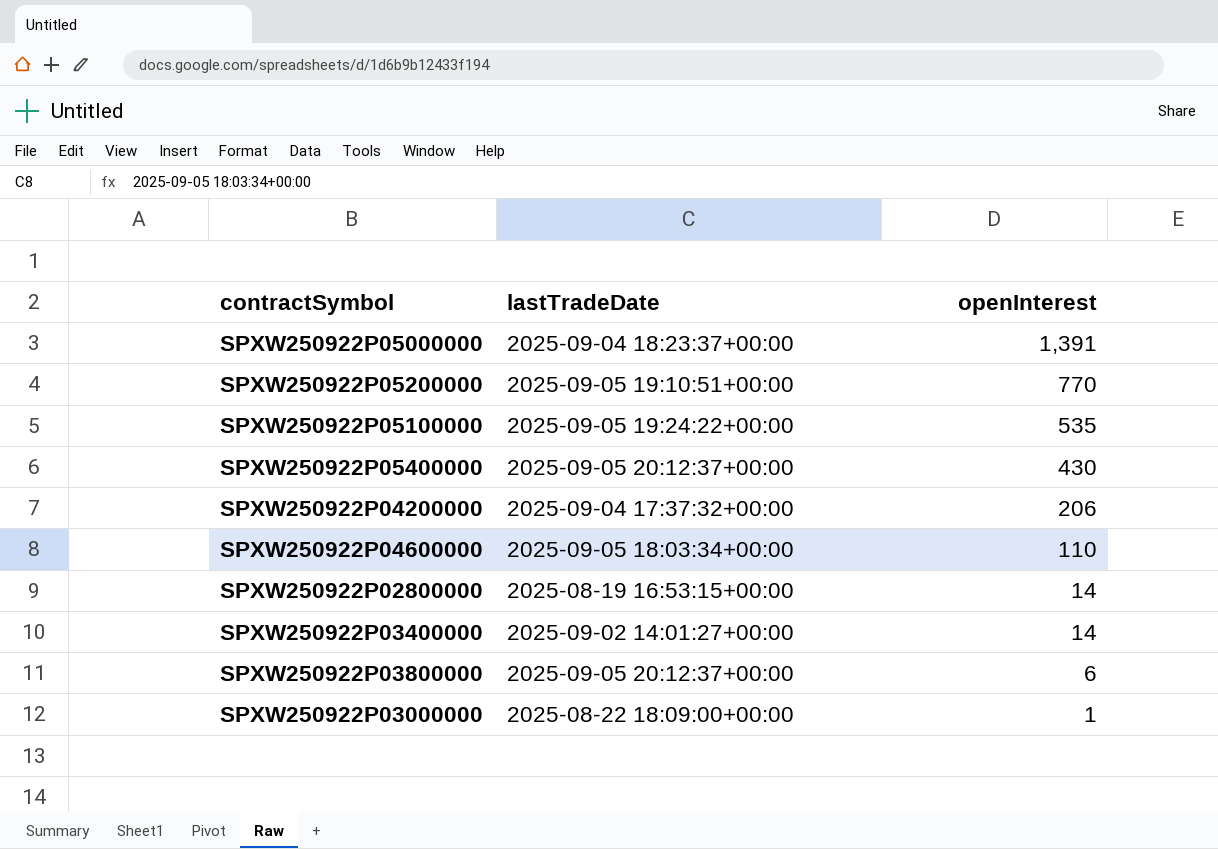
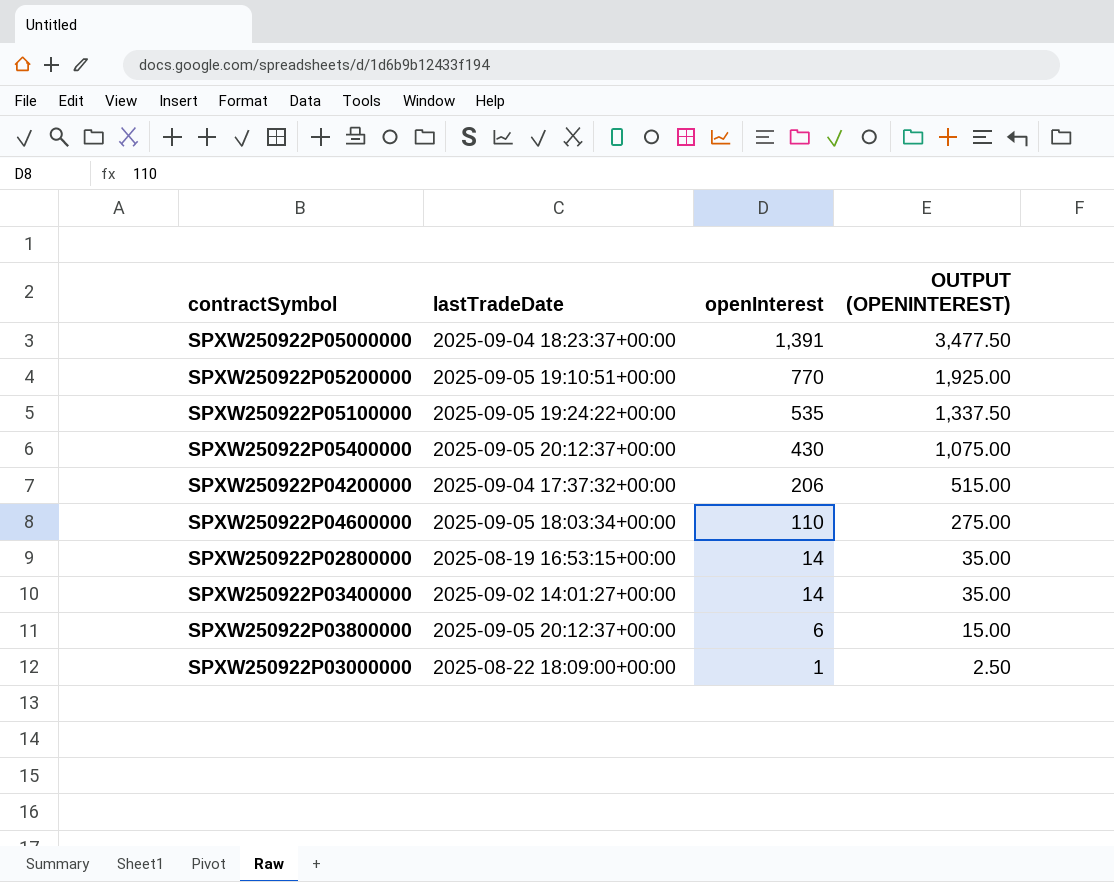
column OUTPUT (OPENINTEREST) | formula: none -> [openInterest] * 2.5

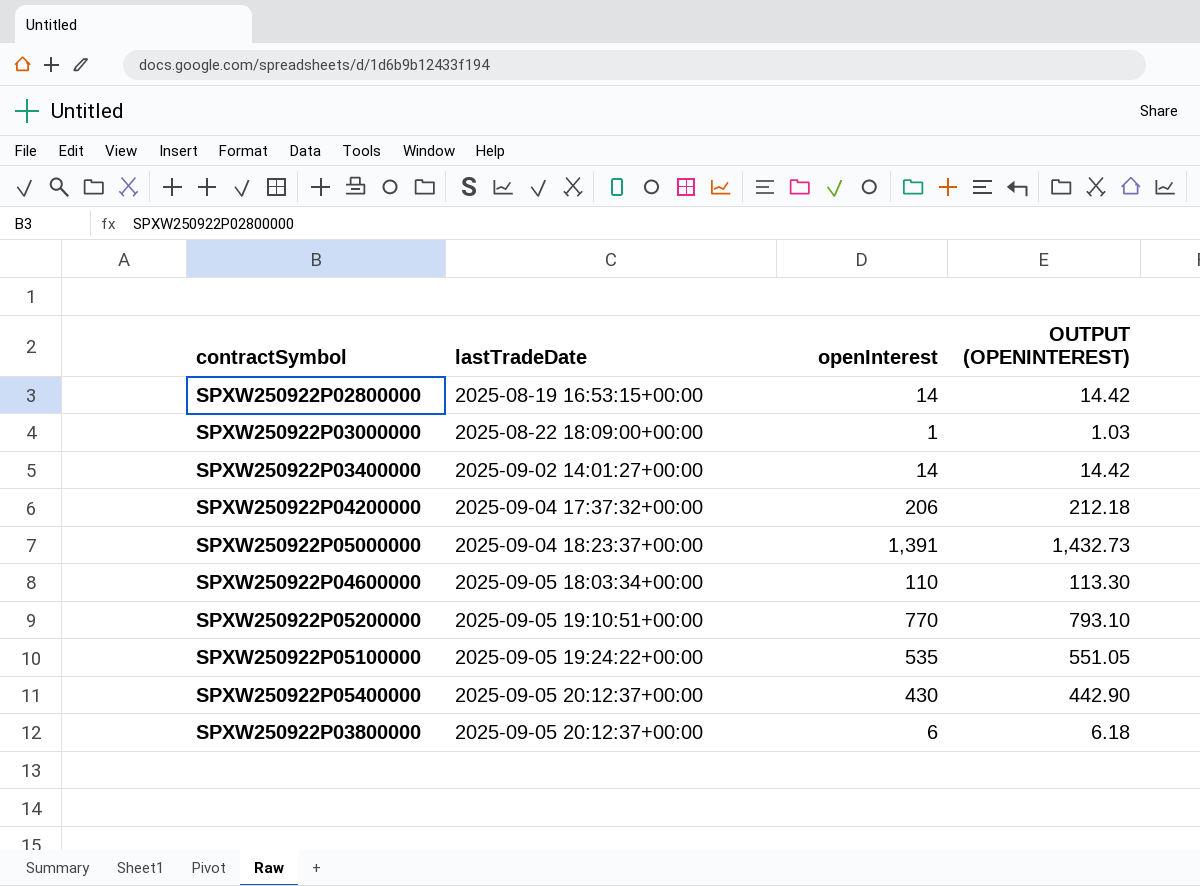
row order: openInterest descending -> lastTradeDate ascending
column OUTPUT (OPENINTEREST) | formula: [openInterest] * 2.5 -> [openInterest] * 1.03

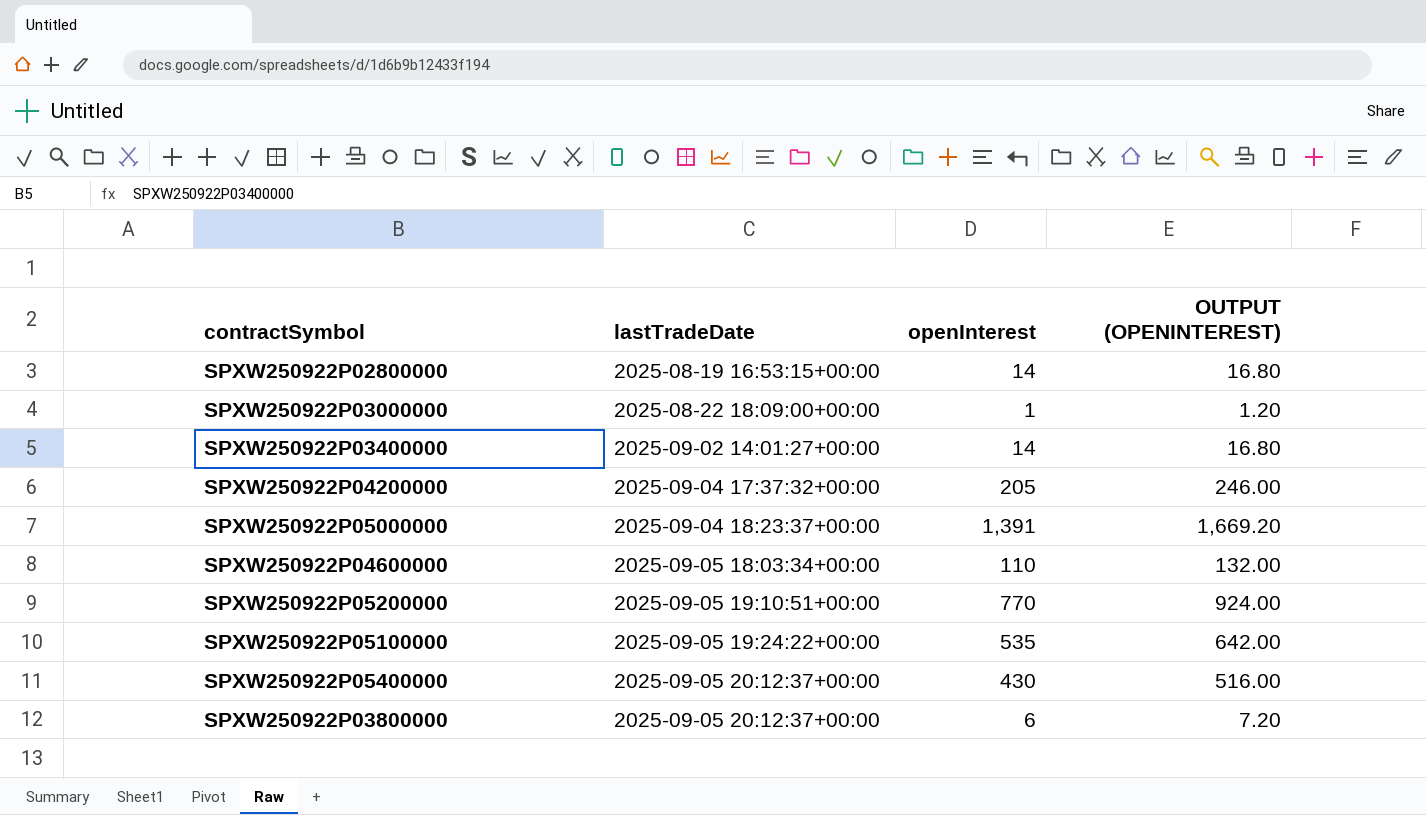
column OUTPUT (OPENINTEREST) | formula: [openInterest] * 1.03 -> [openInterest] * 1.2
SPXW250922P04200000 | openInterest: 206 -> 205

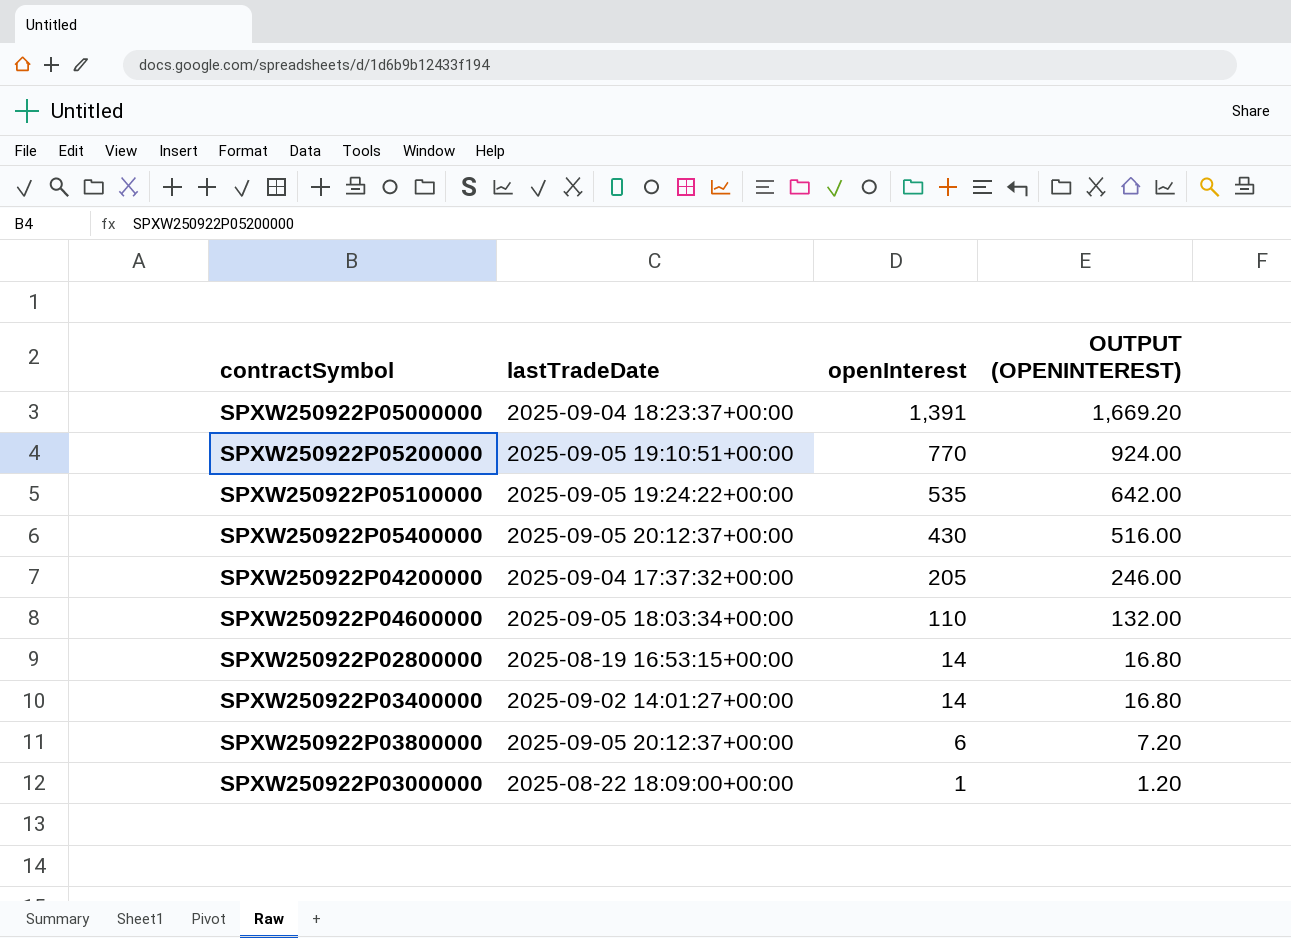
row order: lastTradeDate ascending -> openInterest descending

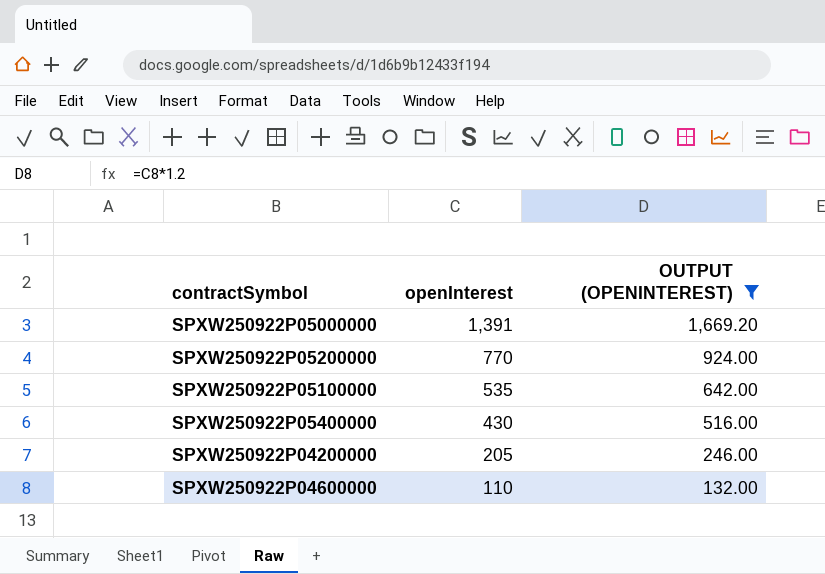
filter: none -> OUTPUT (OPENINTEREST) >= 132.00
column lastTradeDate | position: 2 -> none

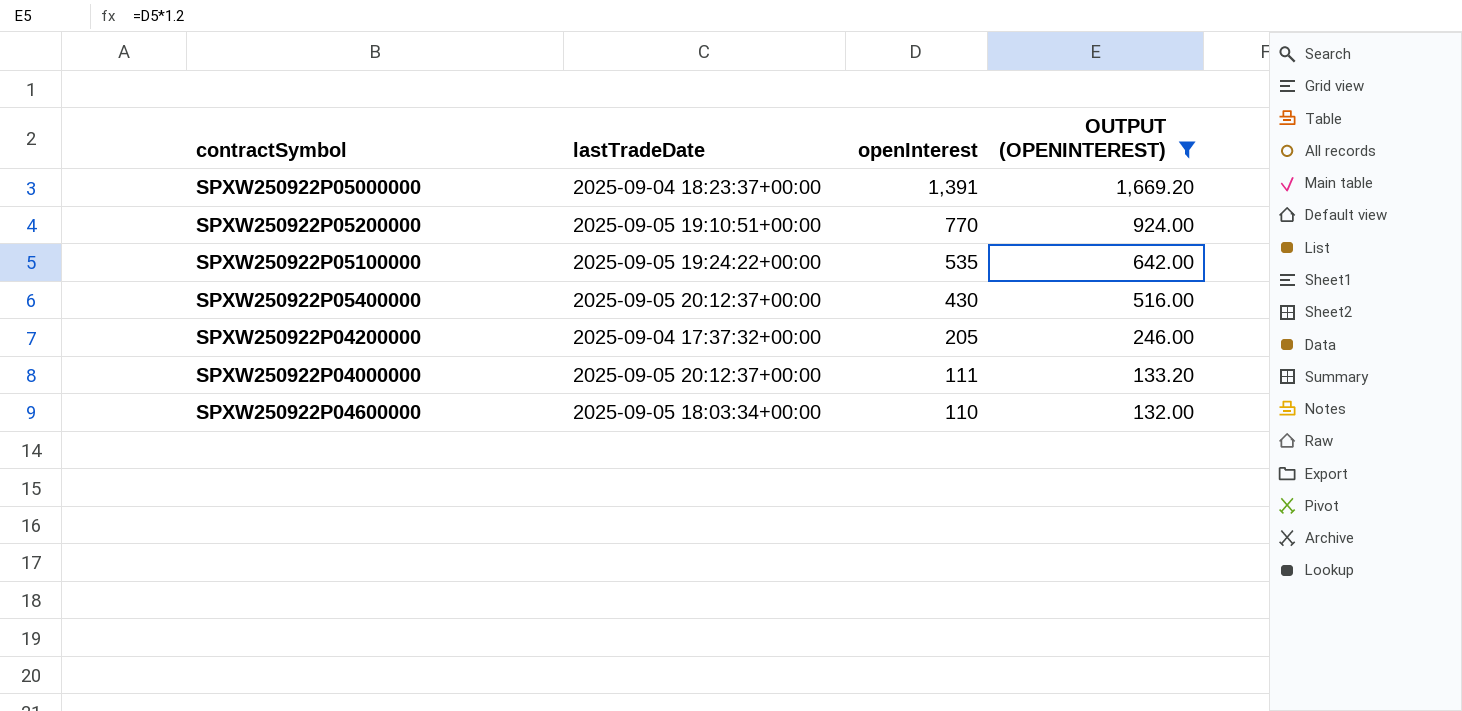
column lastTradeDate | position: none -> 2
row SPXW250922P04000000: none -> 2025-09-05 20:12:37+00:00 | 111 | 133.20

